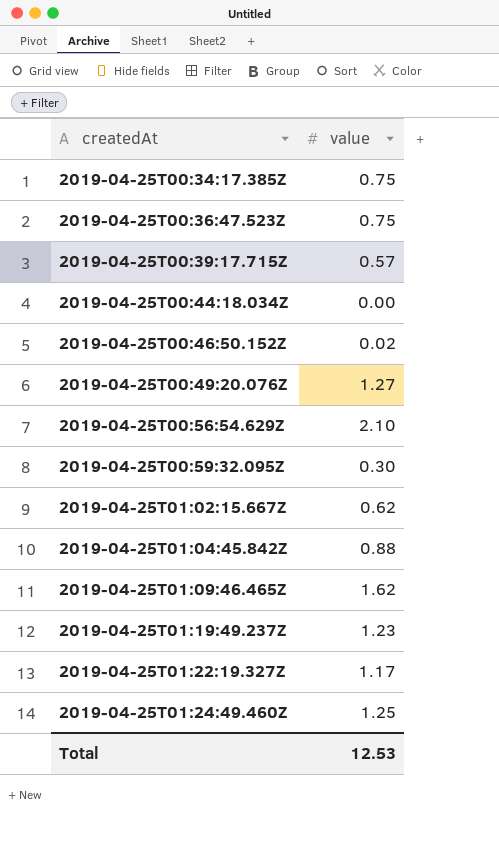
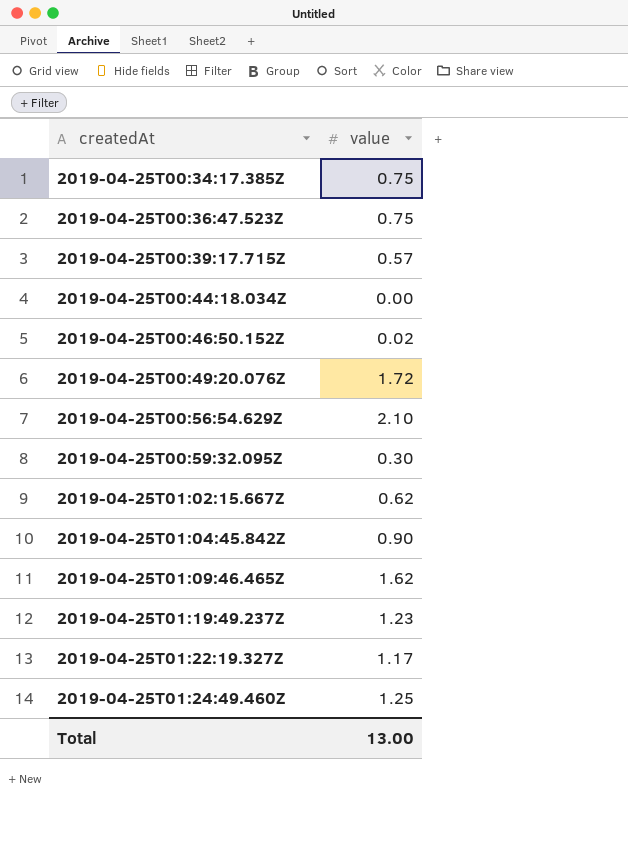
2019-04-25T00:49:20.076Z | value: 1.27 -> 1.72
2019-04-25T01:04:45.842Z | value: 0.88 -> 0.90
Total | value: 12.53 -> 13.00

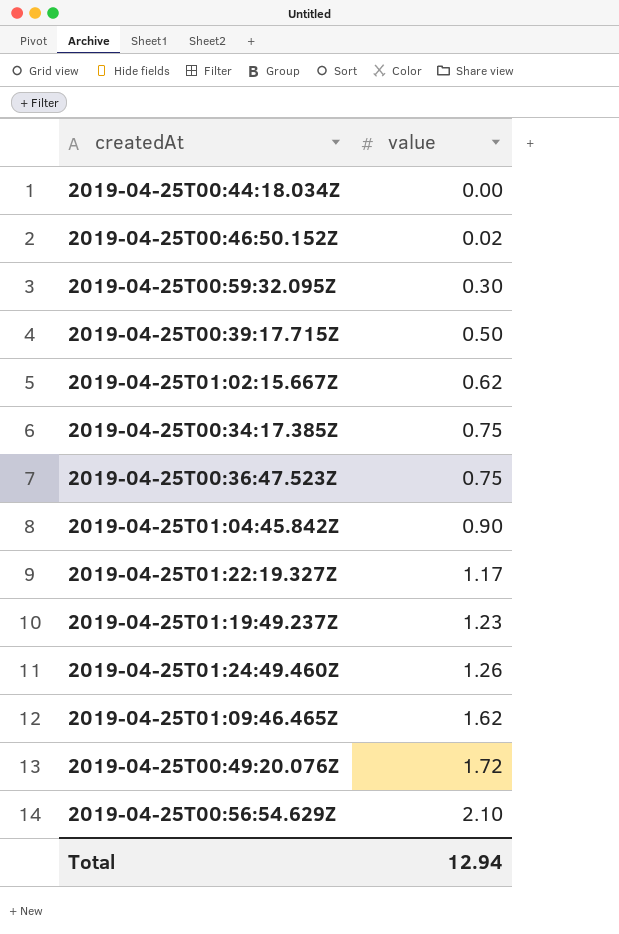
row order: createdAt ascending -> value ascending
2019-04-25T00:39:17.715Z | value: 0.57 -> 0.50
2019-04-25T01:24:49.460Z | value: 1.25 -> 1.26
Total | value: 13.00 -> 12.94

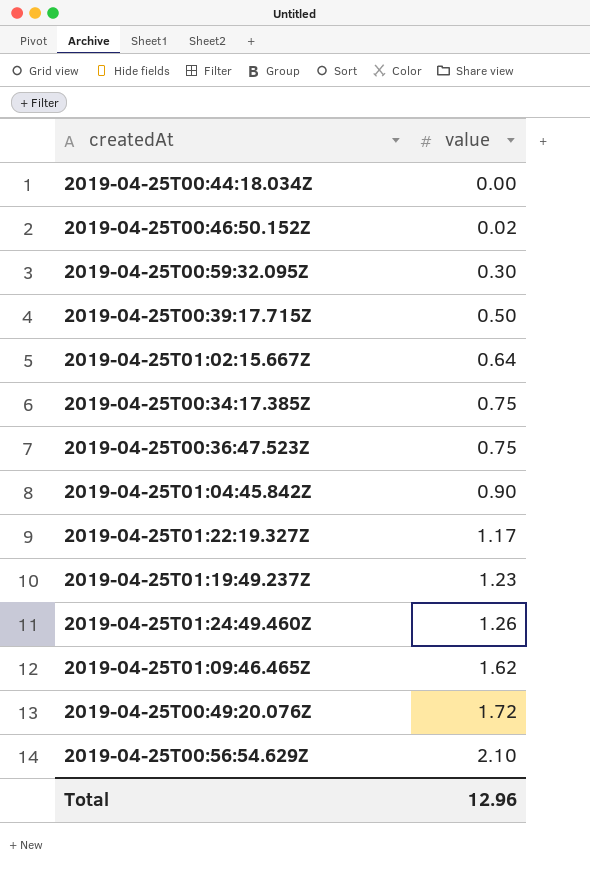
2019-04-25T01:02:15.667Z | value: 0.62 -> 0.64
Total | value: 12.94 -> 12.96

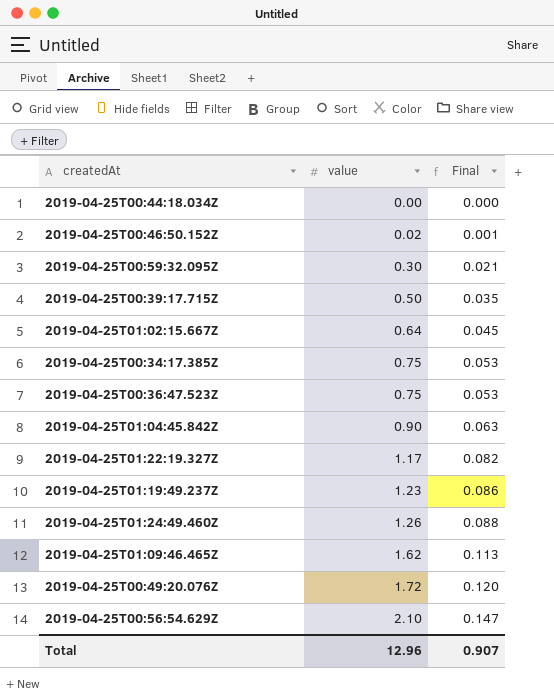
column Final | formula: none -> [value] * 0.07

